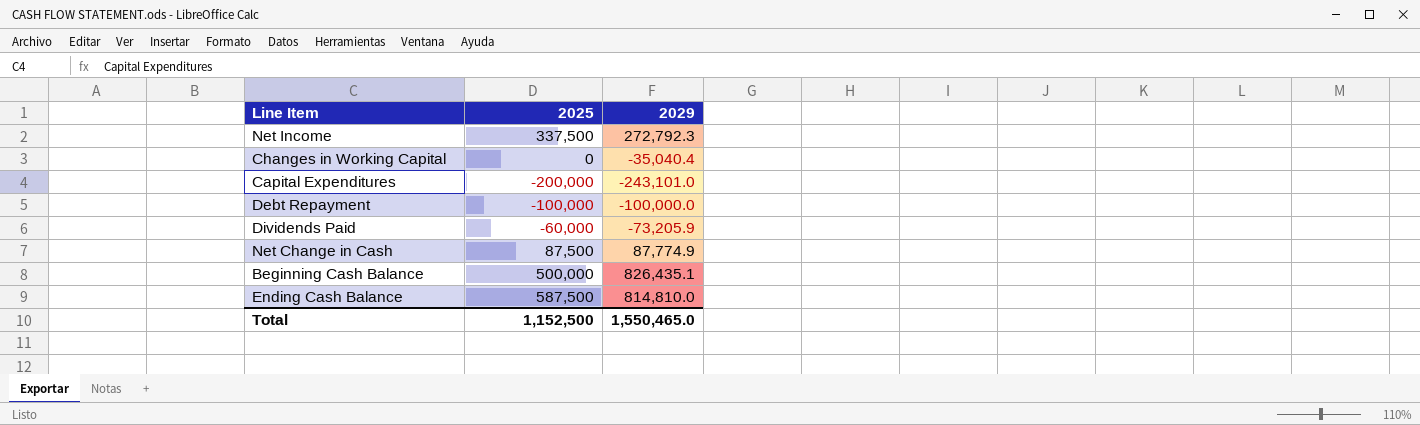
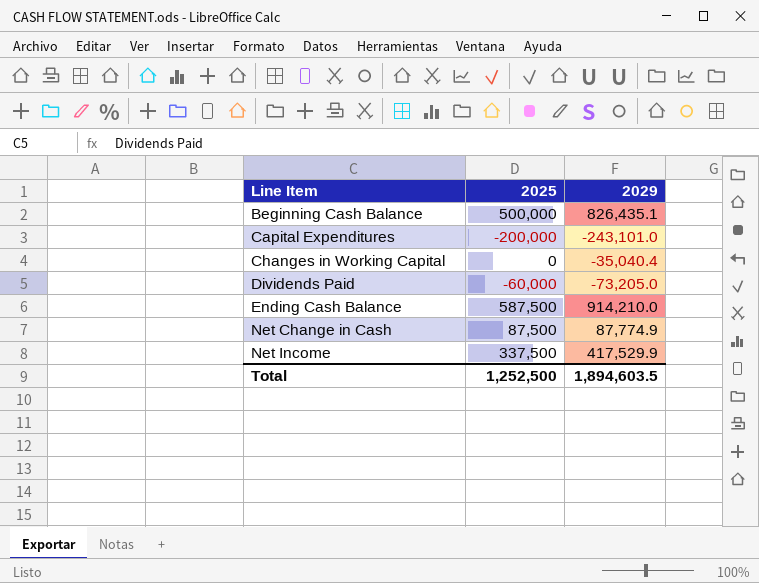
row order: none -> Line Item ascending
row Debt Repayment: -100,000 | -100,000.0 -> none
Dividends Paid | 2029: -73,205.9 -> -73,205.0
Ending Cash Balance | 2029: 814,810.0 -> 914,210.0
Net Income | 2029: 272,792.3 -> 417,529.9
Total | 2025: 1,152,500 -> 1,252,500
Total | 2029: 1,550,465.0 -> 1,894,603.5

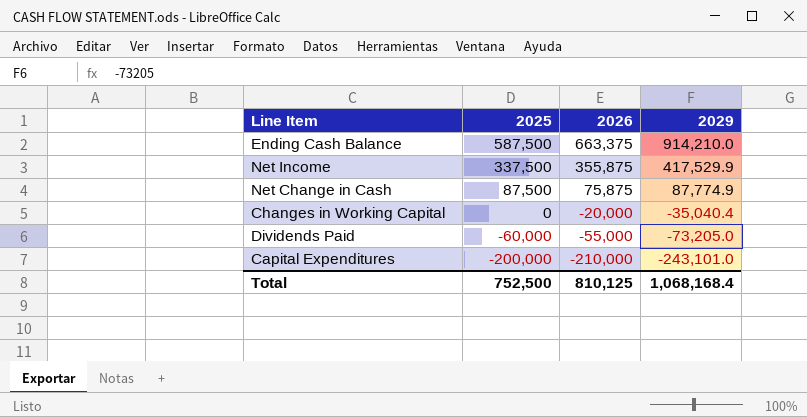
row order: Line Item ascending -> 2025 descending
column 2026 | position: none -> 3
row Beginning Cash Balance: 500,000 | 826,435.1 -> none
Total | 2025: 1,252,500 -> 752,500
Total | 2029: 1,894,603.5 -> 1,068,168.4

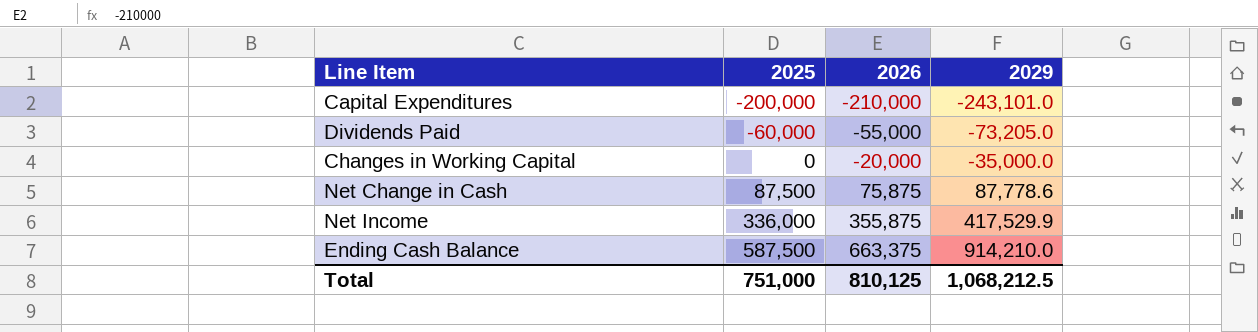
row order: 2025 descending -> 2025 ascending
Changes in Working Capital | 2029: -35,040.4 -> -35,000.0
Net Change in Cash | 2029: 87,774.9 -> 87,778.6
Net Income | 2025: 337,500 -> 336,000
Total | 2025: 752,500 -> 751,000
Total | 2029: 1,068,168.4 -> 1,068,212.5

